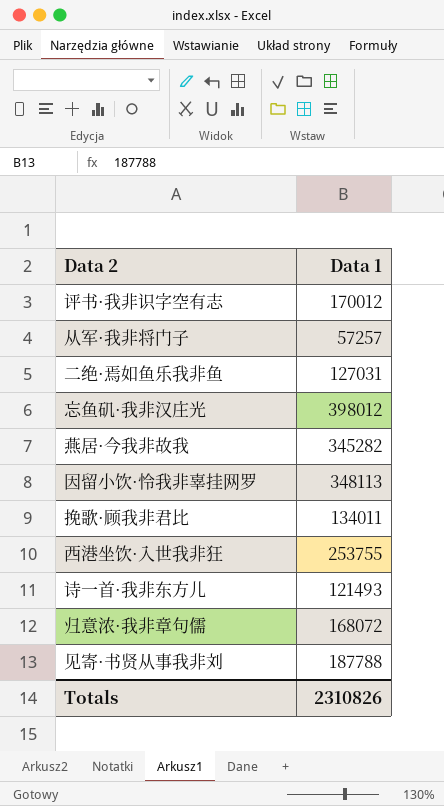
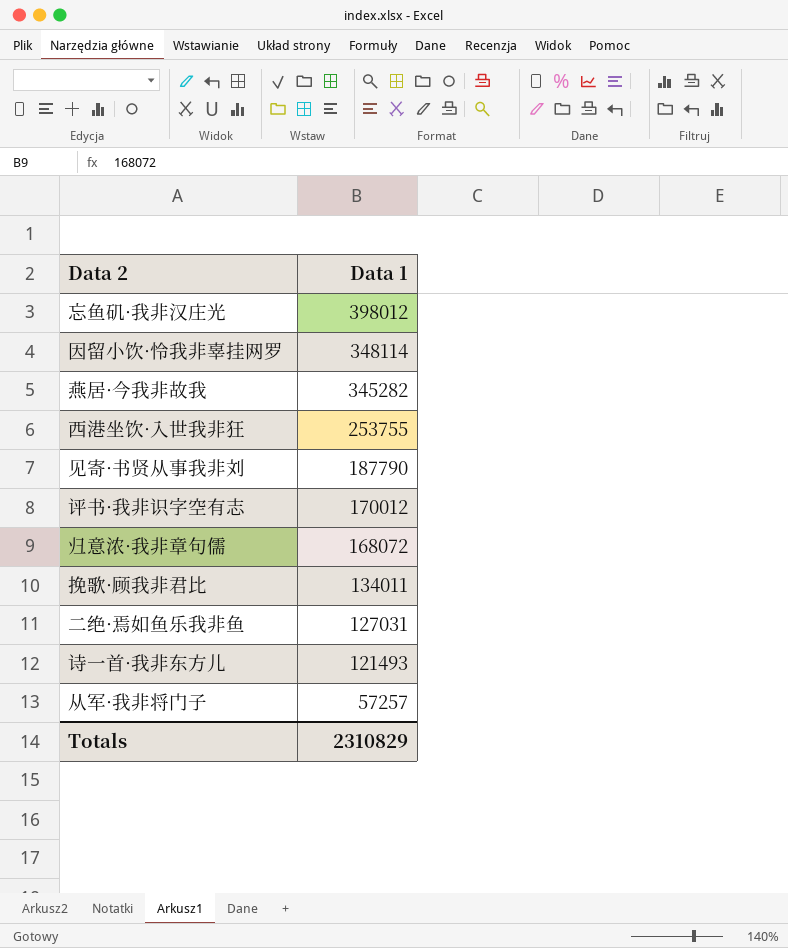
row order: none -> Data 1 descending
因留小饮·怜我非辜挂网罗 | Data 1: 348113 -> 348114
见寄·书贤从事我非刘 | Data 1: 187788 -> 187790
Totals | Data 1: 2310826 -> 2310829

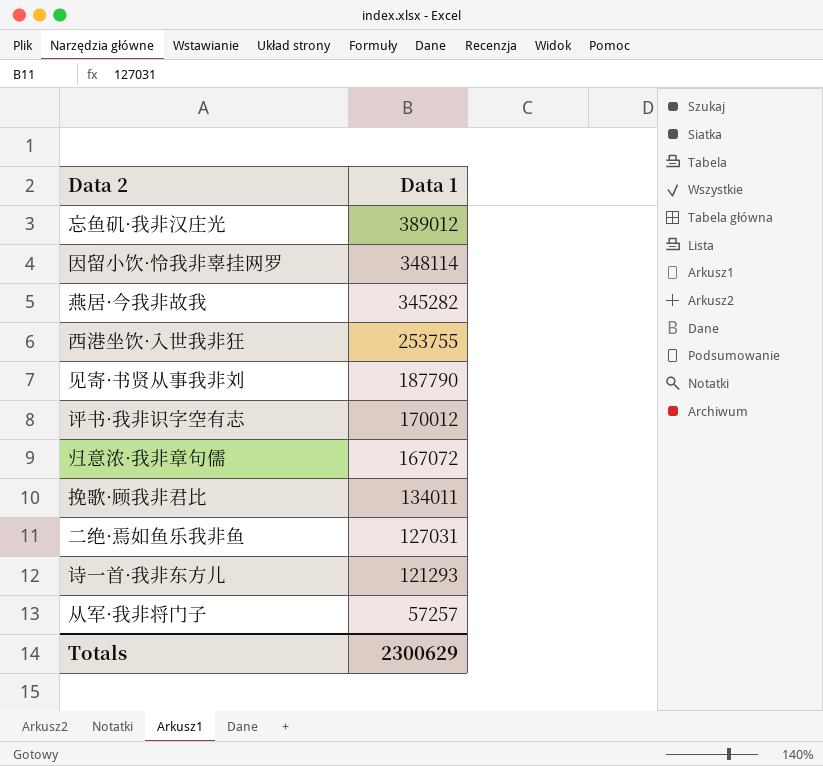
忘鱼矶·我非汉庄光 | Data 1: 398012 -> 389012
归意浓·我非章句儒 | Data 1: 168072 -> 167072
诗一首·我非东方儿 | Data 1: 121493 -> 121293
Totals | Data 1: 2310829 -> 2300629

